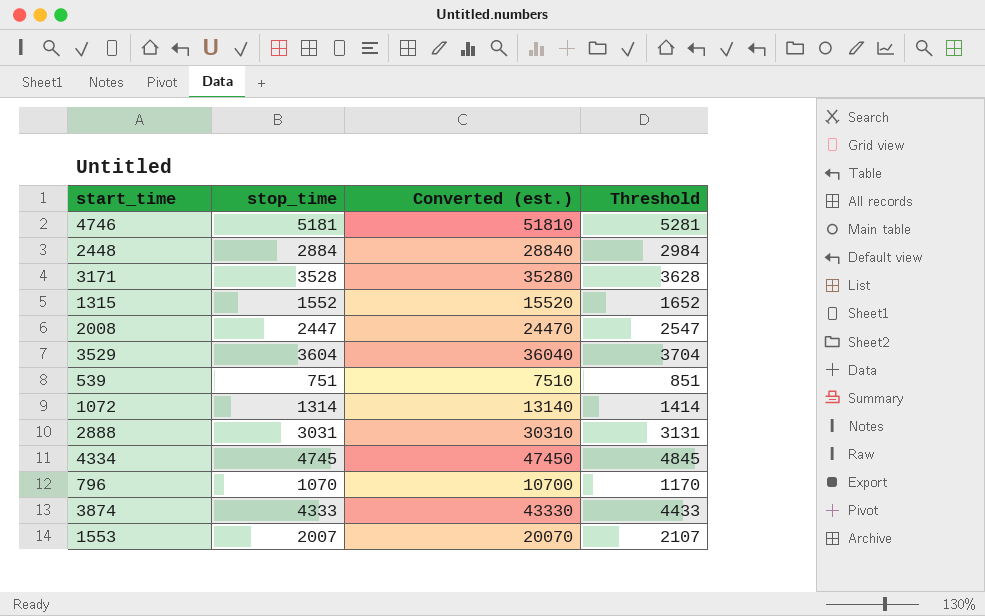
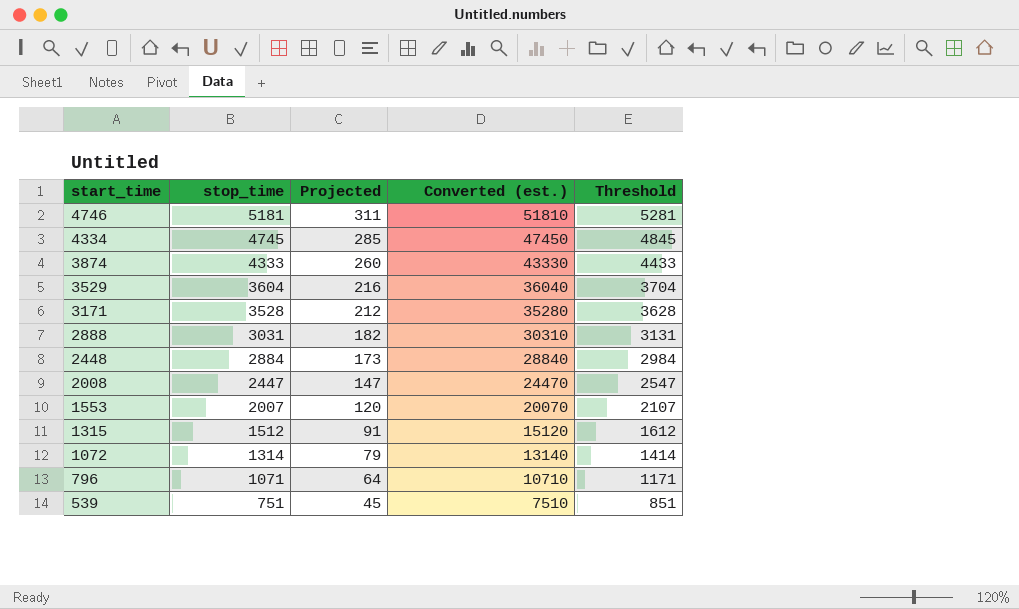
row order: none -> start_time descending
column Projected | formula: none -> [stop_time] * 0.06
1315 | stop_time: 1552 -> 1512
1315 | Converted (est.): 15520 -> 15120
1315 | Threshold: 1652 -> 1612
796 | stop_time: 1070 -> 1071
796 | Converted (est.): 10700 -> 10710
796 | Threshold: 1170 -> 1171

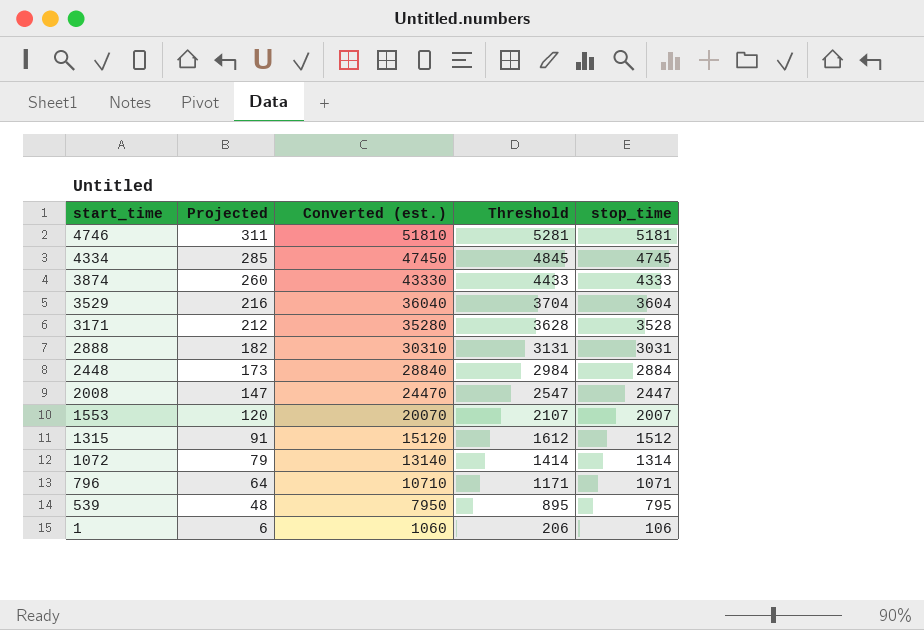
column stop_time | position: 2 -> 5
539 | Projected: 45 -> 48
539 | Converted (est.): 7510 -> 7950
539 | Threshold: 851 -> 895
539 | stop_time: 751 -> 795
row 1: none -> 6 | 1060 | 206 | 106

